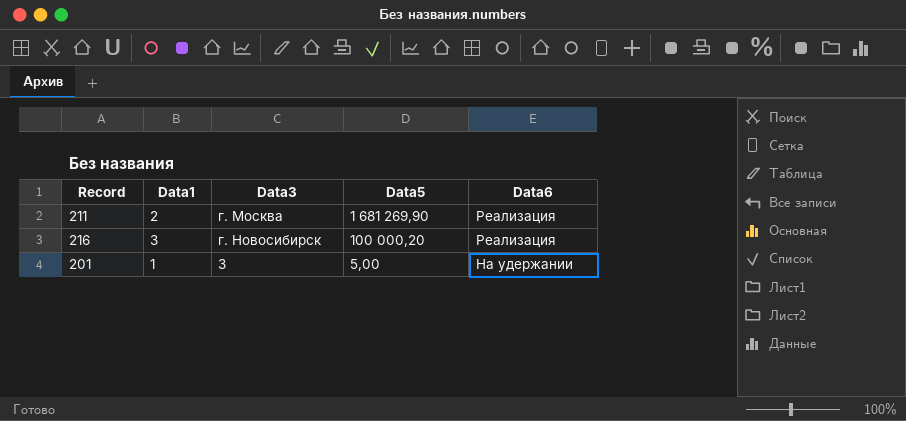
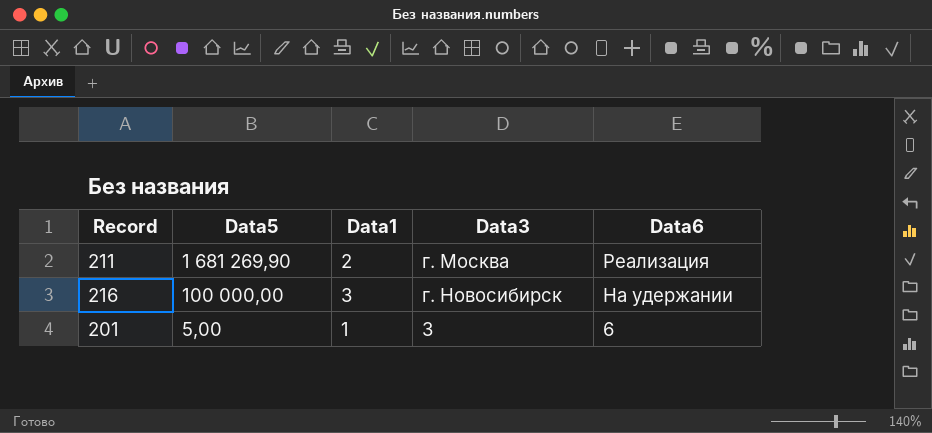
column Data5 | position: 4 -> 2
216 | Data5: 100 000,20 -> 100 000,00
216 | Data6: Реализация -> На удержании
201 | Data6: На удержании -> 6

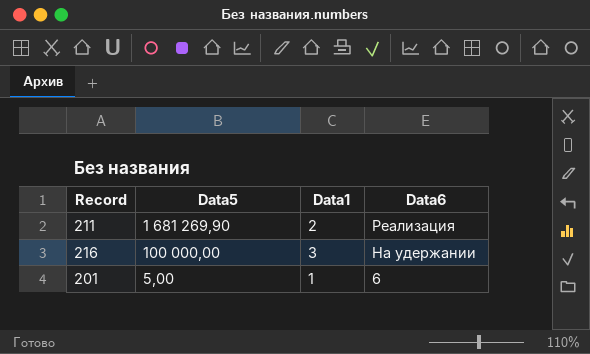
column Data3 | position: 4 -> none

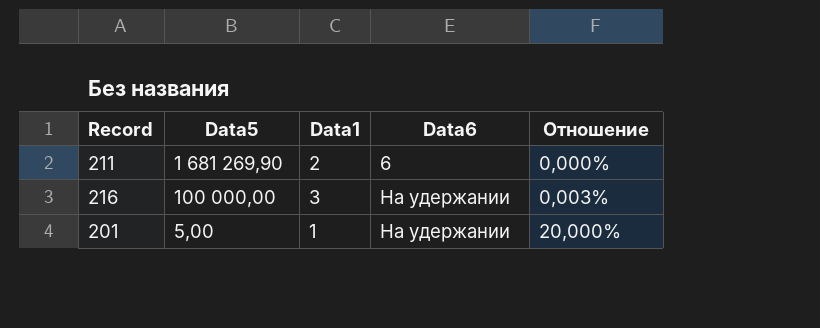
column Отношение | formula: none -> [Data1] / [Data5]
211 | Data6: Реализация -> 6
201 | Data6: 6 -> На удержании

